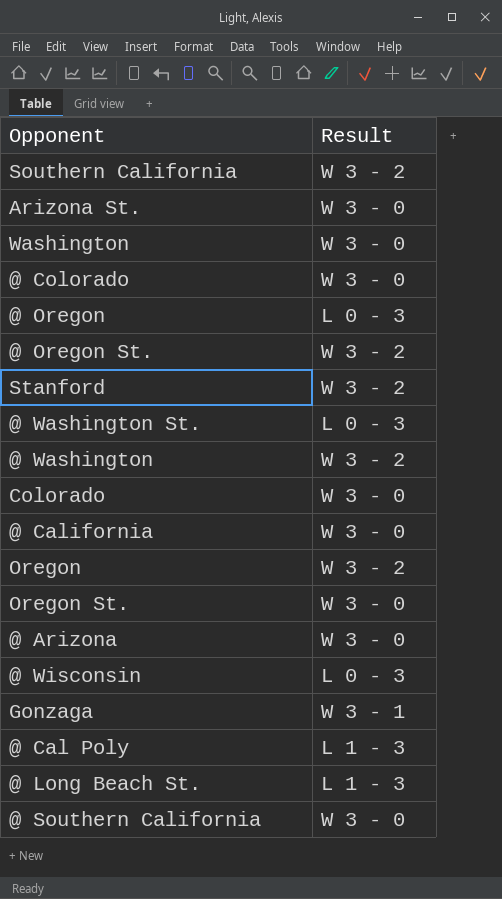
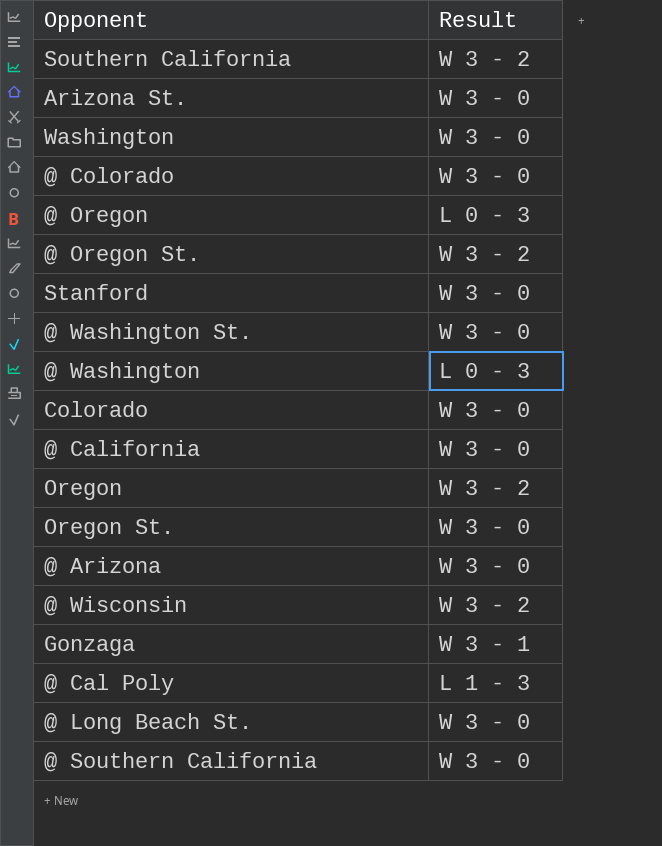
Stanford | Result: W 3 - 2 -> W 3 - 0
@ Washington St. | Result: L 0 - 3 -> W 3 - 0
@ Washington | Result: W 3 - 2 -> L 0 - 3
@ Wisconsin | Result: L 0 - 3 -> W 3 - 2
@ Long Beach St. | Result: L 1 - 3 -> W 3 - 0

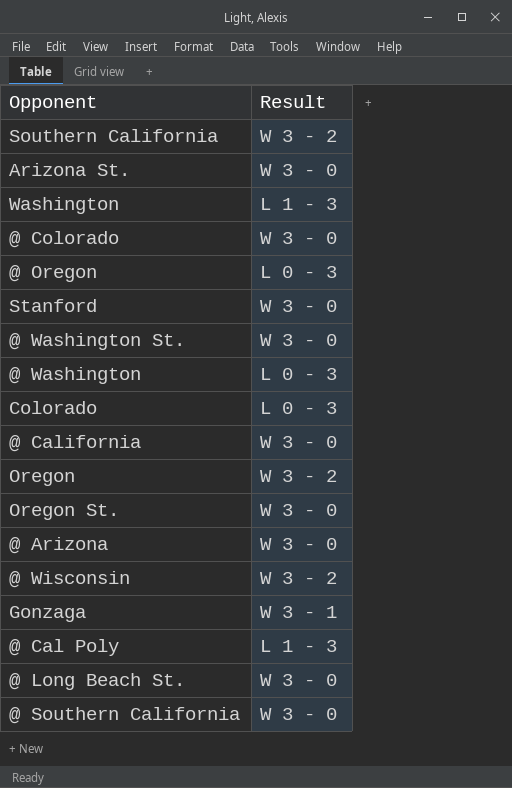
row @ Oregon St.: W 3 - 2 -> none
Washington | Result: W 3 - 0 -> L 1 - 3
Colorado | Result: W 3 - 0 -> L 0 - 3

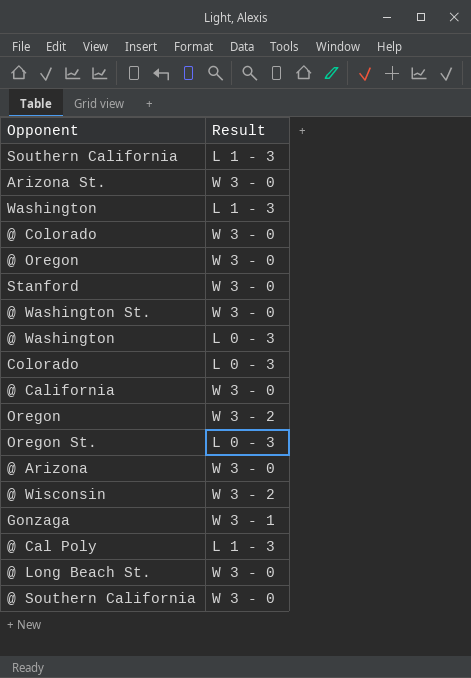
Southern California | Result: W 3 - 2 -> L 1 - 3
@ Oregon | Result: L 0 - 3 -> W 3 - 0
Oregon St. | Result: W 3 - 0 -> L 0 - 3

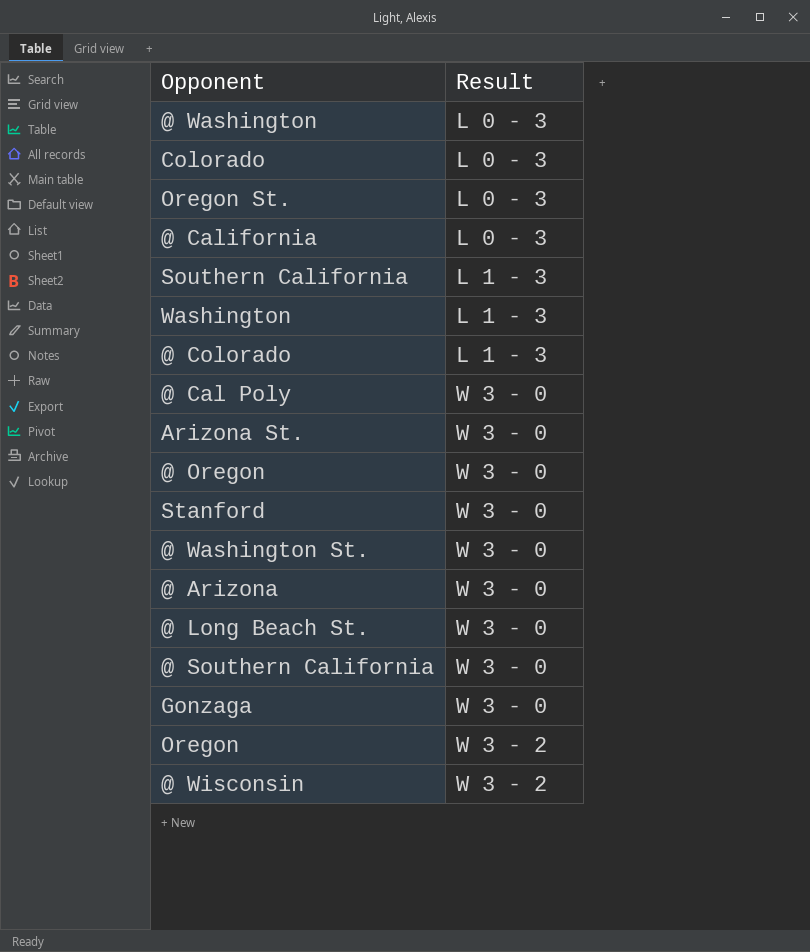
row order: none -> Result ascending
@ California | Result: W 3 - 0 -> L 0 - 3
@ Colorado | Result: W 3 - 0 -> L 1 - 3
@ Cal Poly | Result: L 1 - 3 -> W 3 - 0
Gonzaga | Result: W 3 - 1 -> W 3 - 0

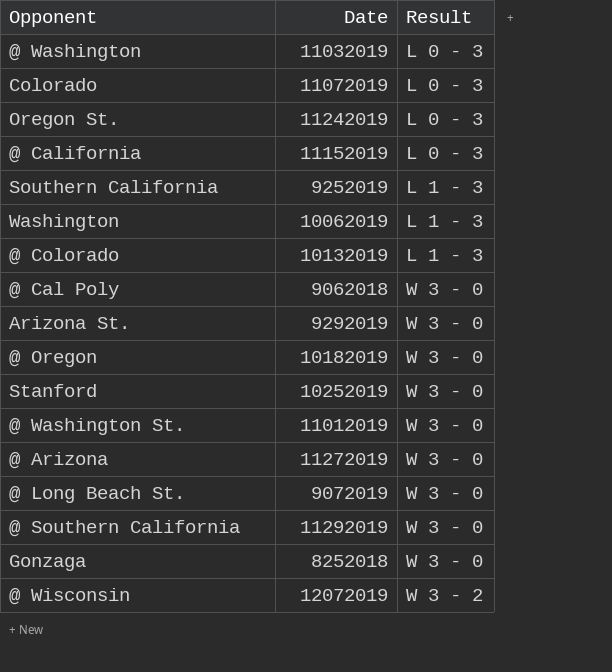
column Date | position: none -> 2
row Oregon: W 3 - 2 -> none

